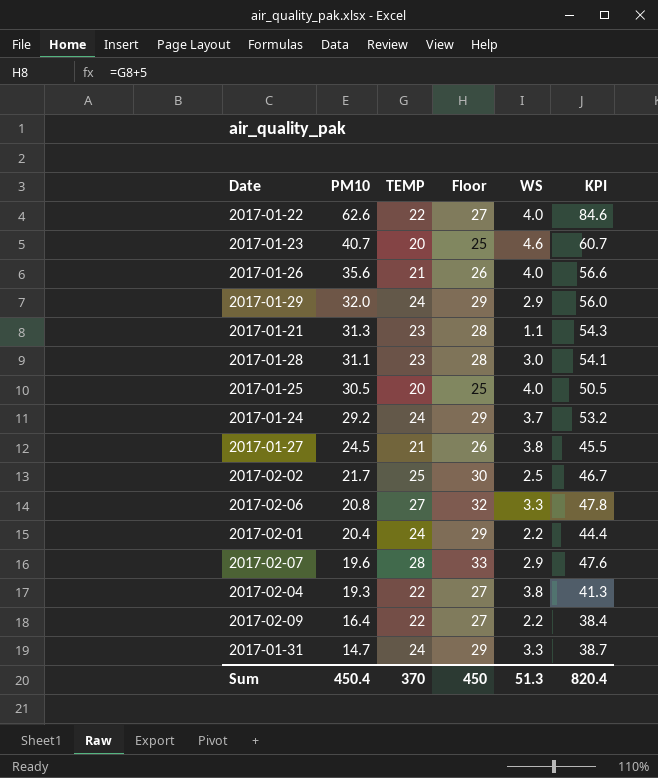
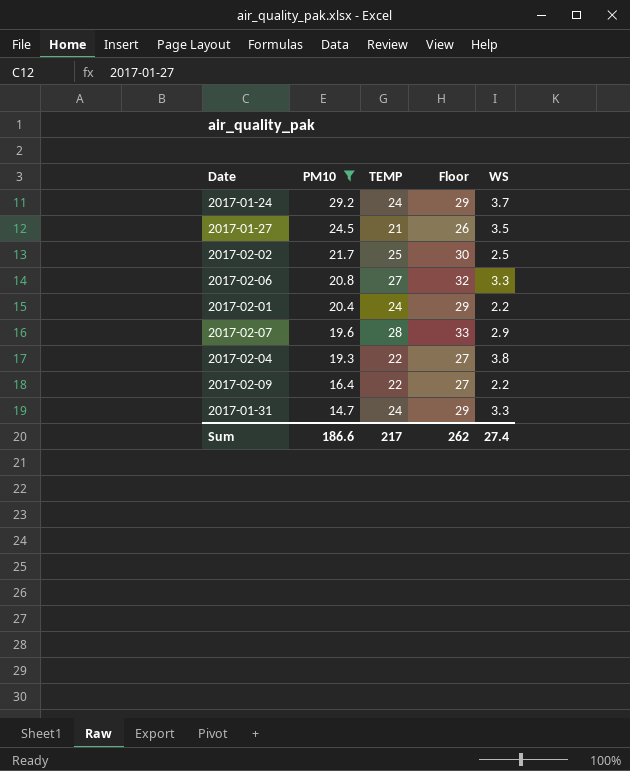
filter: none -> PM10 <= 29.2
column KPI | formula: [PM10] + [TEMP] -> none
2017-01-27 | WS: 3.8 -> 3.5
Sum | PM10: 450.4 -> 186.6
Sum | TEMP: 370 -> 217
Sum | Floor: 450 -> 262
Sum | WS: 51.3 -> 27.4

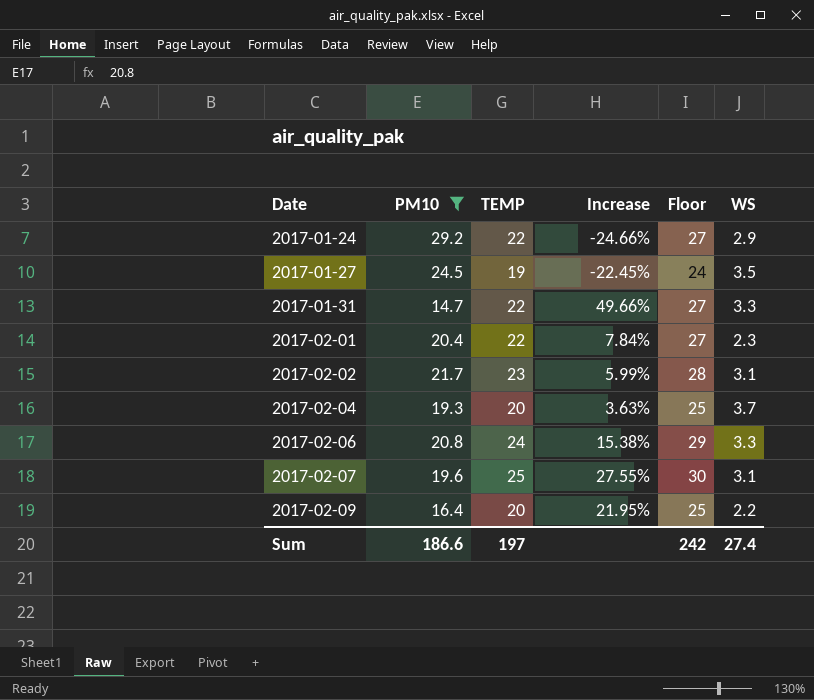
row order: PM10 descending -> Date ascending
column Increase | formula: none -> ([TEMP] - [PM10]) / [PM10]
2017-01-24 | TEMP: 24 -> 22
2017-01-24 | Floor: 29 -> 27
2017-01-24 | WS: 3.7 -> 2.9
2017-01-27 | TEMP: 21 -> 19
2017-01-27 | Floor: 26 -> 24
2017-01-31 | TEMP: 24 -> 22
2017-01-31 | Floor: 29 -> 27
2017-02-01 | TEMP: 24 -> 22
2017-02-01 | Floor: 29 -> 27
2017-02-01 | WS: 2.2 -> 2.3
2017-02-02 | TEMP: 25 -> 23
2017-02-02 | Floor: 30 -> 28
2017-02-02 | WS: 2.5 -> 3.1
2017-02-04 | TEMP: 22 -> 20
2017-02-04 | Floor: 27 -> 25
2017-02-04 | WS: 3.8 -> 3.7
2017-02-06 | TEMP: 27 -> 24
2017-02-06 | Floor: 32 -> 29
2017-02-07 | TEMP: 28 -> 25
2017-02-07 | Floor: 33 -> 30
2017-02-07 | WS: 2.9 -> 3.1
2017-02-09 | TEMP: 22 -> 20
2017-02-09 | Floor: 27 -> 25
Sum | TEMP: 217 -> 197
Sum | Floor: 262 -> 242

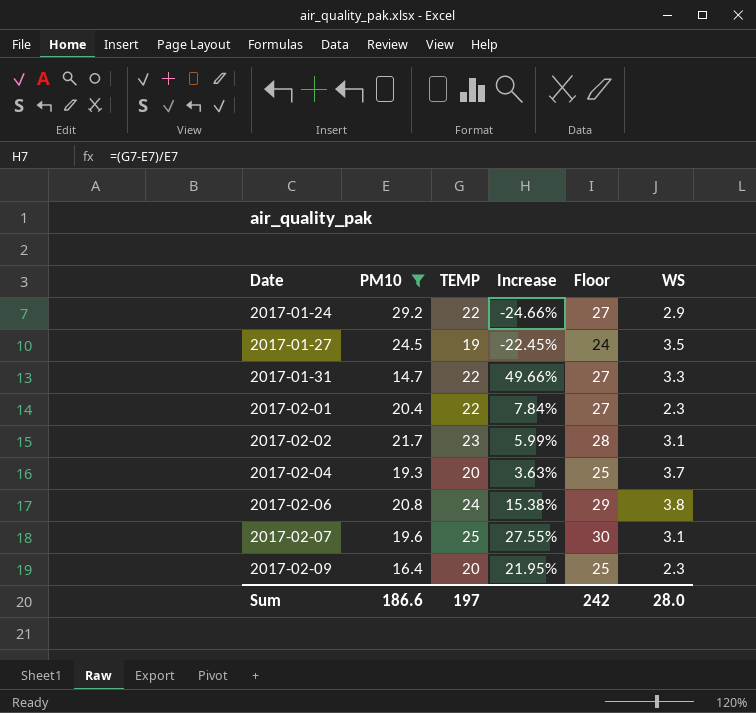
2017-02-06 | WS: 3.3 -> 3.8
2017-02-09 | WS: 2.2 -> 2.3
Sum | WS: 27.4 -> 28.0

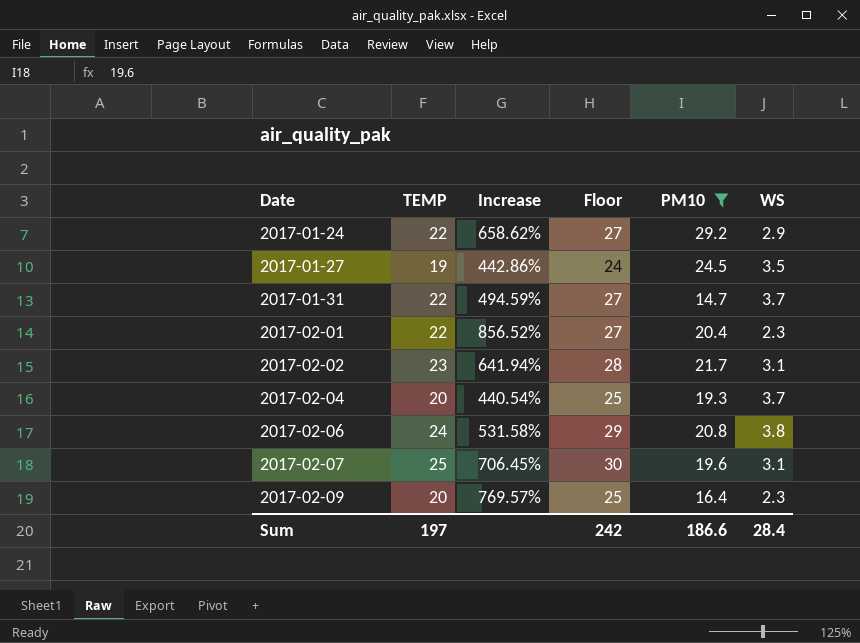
column Increase | formula: ([TEMP] - [PM10]) / [PM10] -> ([TEMP] - [WS]) / [WS]
column PM10 | position: 2 -> 5
2017-01-31 | WS: 3.3 -> 3.7
Sum | WS: 28.0 -> 28.4

